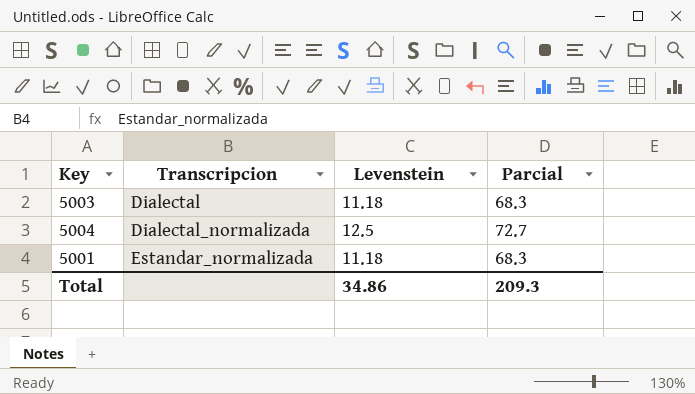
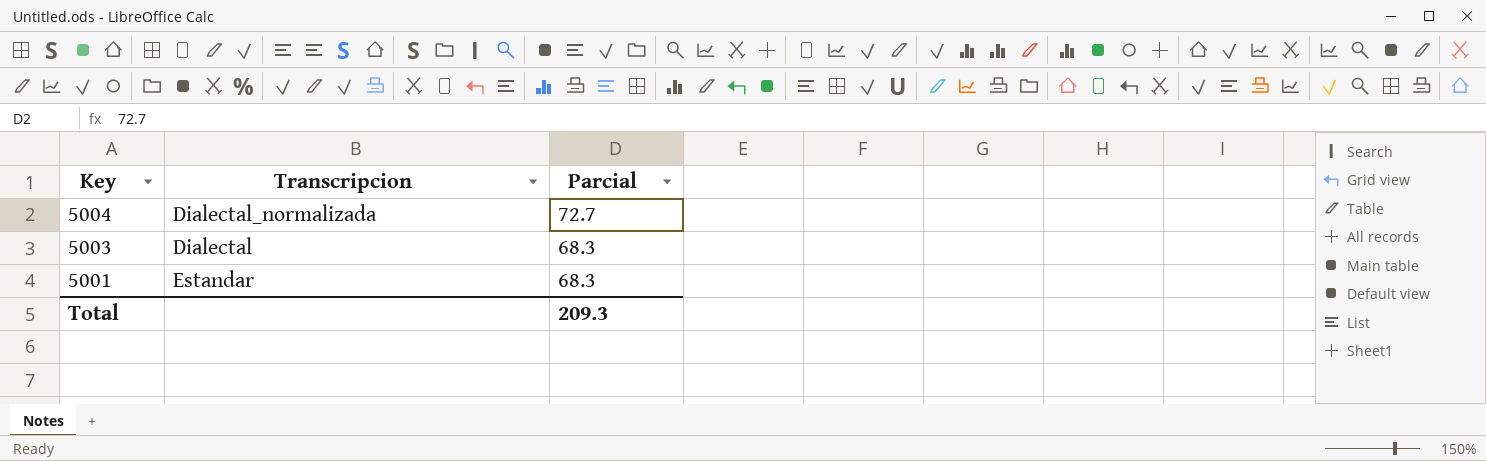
row order: Transcripcion ascending -> Key descending
column Levenstein | position: 3 -> none
5001 | Transcripcion: Estandar_normalizada -> Estandar

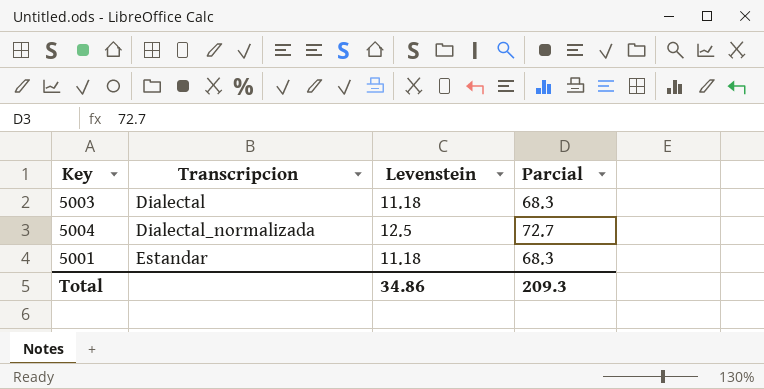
row order: Key descending -> Transcripcion ascending
column Levenstein | position: none -> 3

